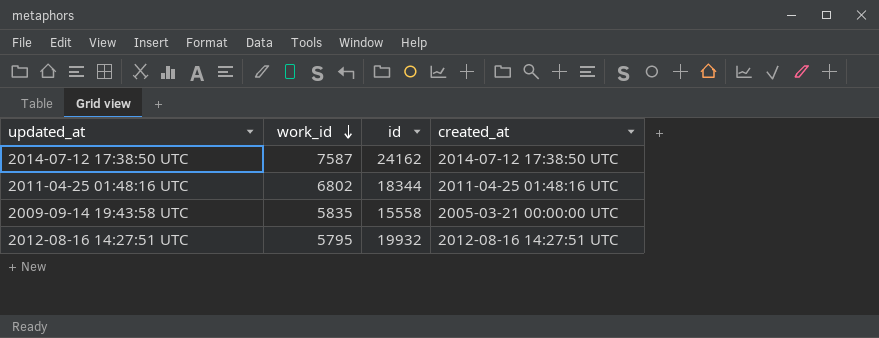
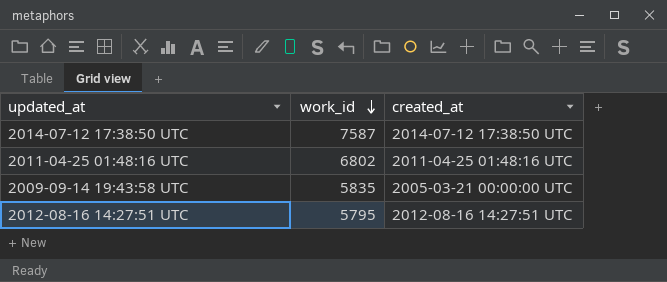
column id | position: 3 -> none

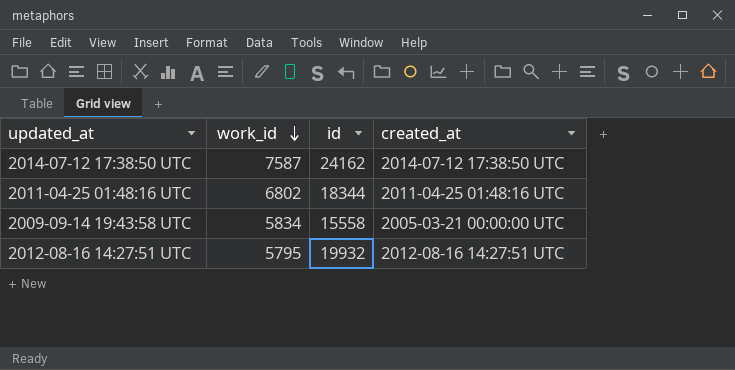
column id | position: none -> 3
2009-09-14 19:43:58 UTC | work_id: 5835 -> 5834

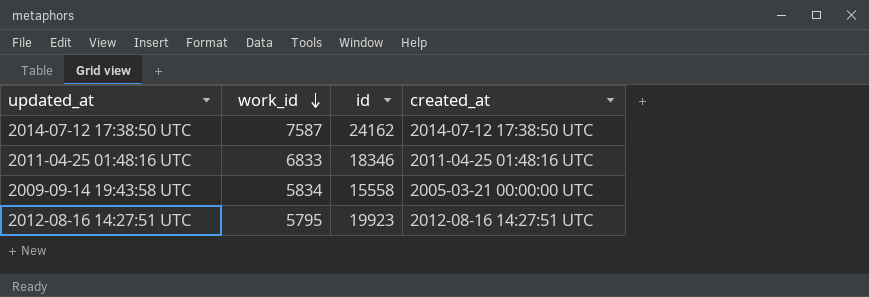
2011-04-25 01:48:16 UTC | work_id: 6802 -> 6833
2011-04-25 01:48:16 UTC | id: 18344 -> 18346
2012-08-16 14:27:51 UTC | id: 19932 -> 19923

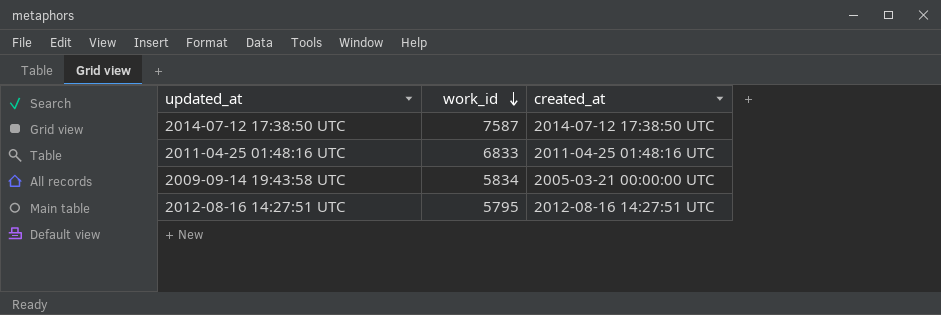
column id | position: 3 -> none

